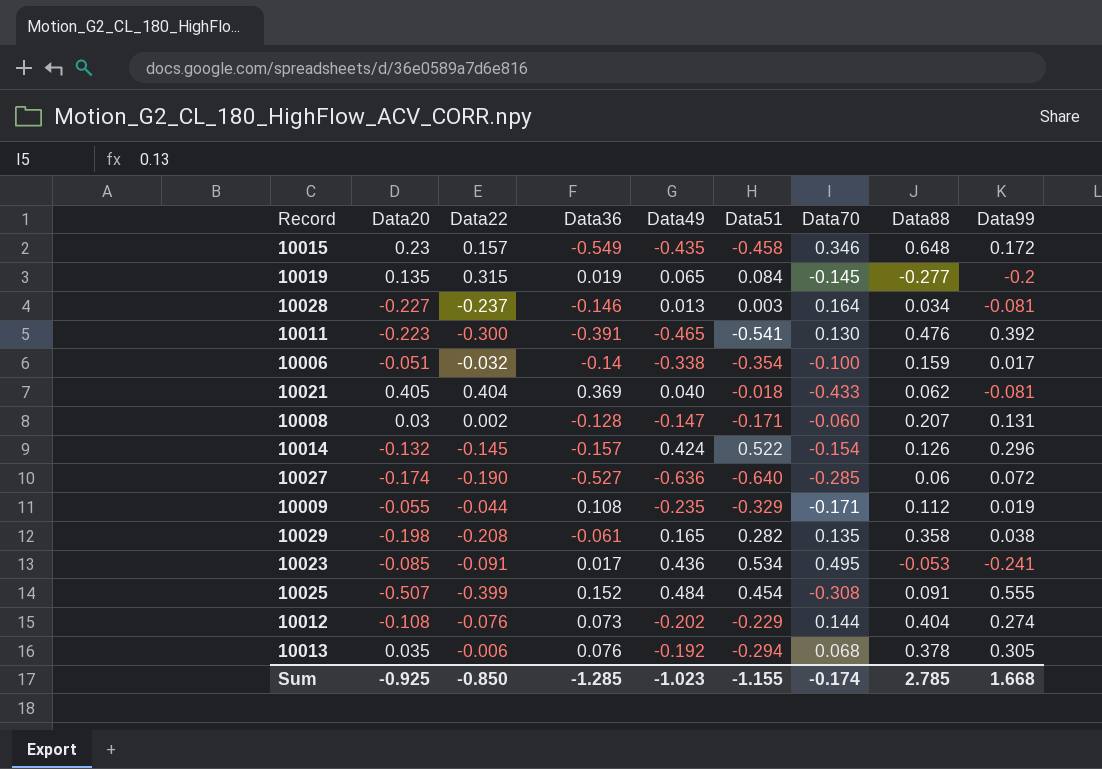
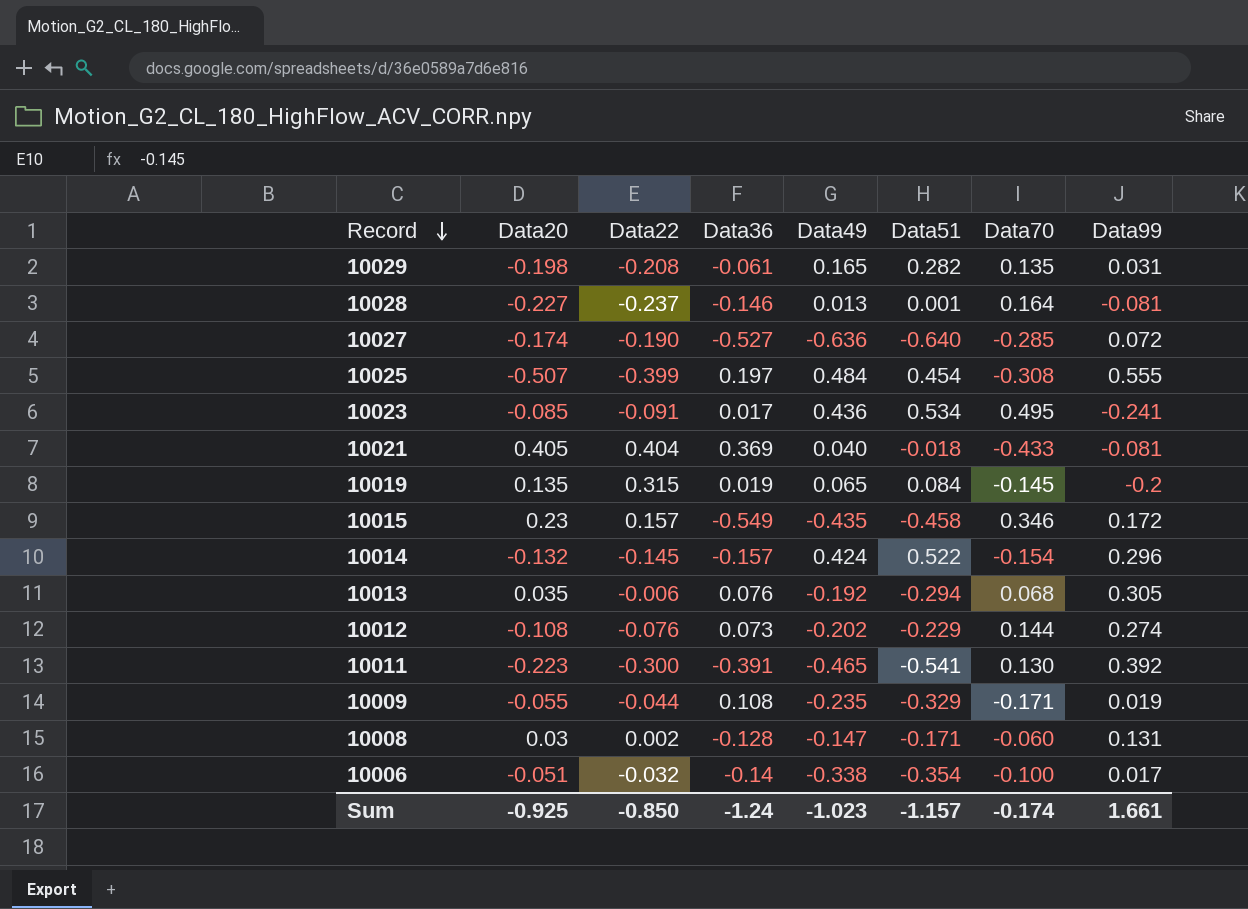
row order: none -> Record descending
column Data88 | position: 8 -> none
10029 | Data99: 0.038 -> 0.031
10028 | Data51: 0.003 -> 0.001
10025 | Data36: 0.152 -> 0.197
Sum | Data36: -1.285 -> -1.24
Sum | Data51: -1.155 -> -1.157
Sum | Data99: 1.668 -> 1.661

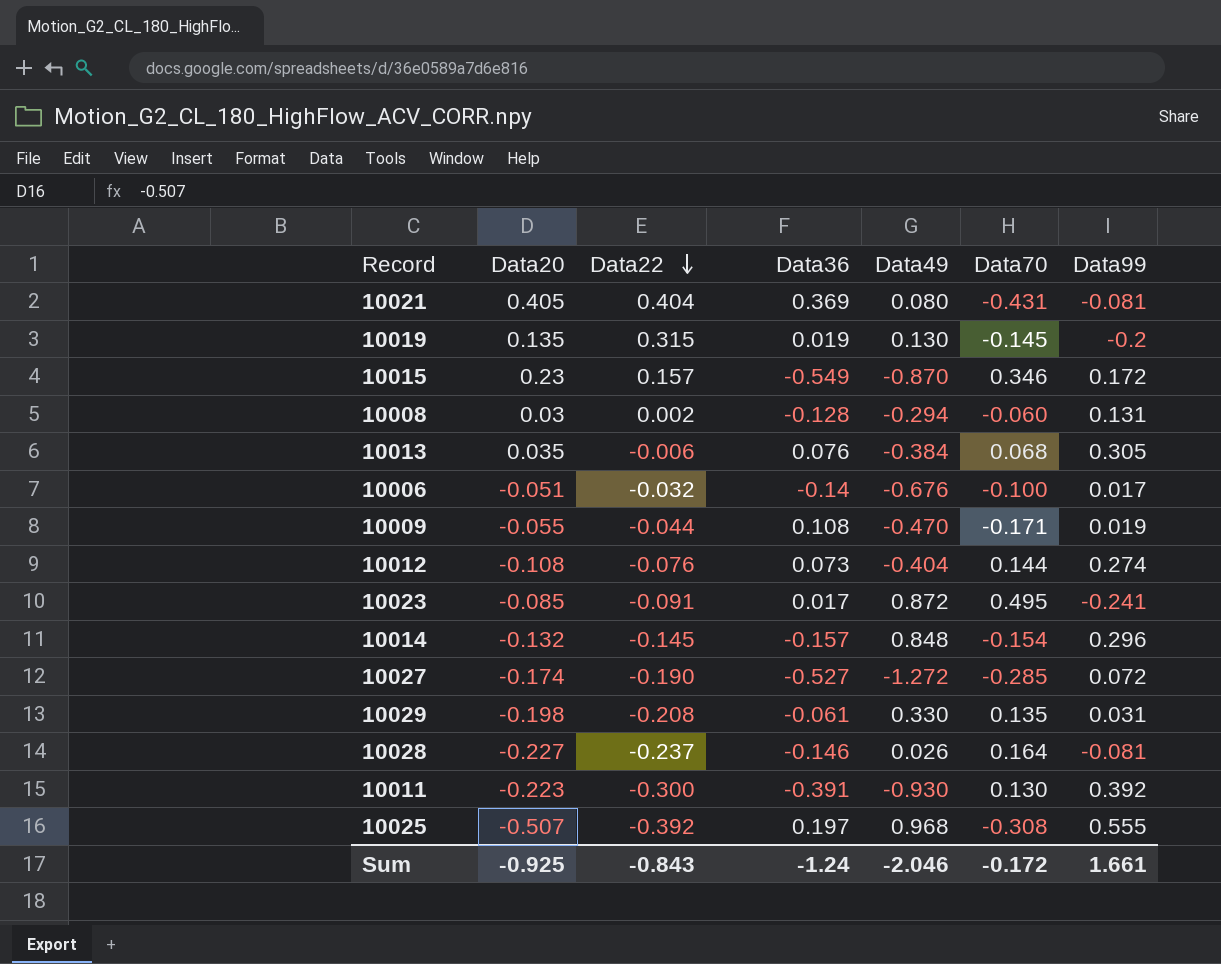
row order: Record descending -> Data22 descending
column Data51 | position: 6 -> none
10021 | Data49: 0.040 -> 0.080
10021 | Data70: -0.433 -> -0.431
10019 | Data49: 0.065 -> 0.130
10015 | Data49: -0.435 -> -0.870
10008 | Data49: -0.147 -> -0.294
10013 | Data49: -0.192 -> -0.384
10006 | Data49: -0.338 -> -0.676
10009 | Data49: -0.235 -> -0.470
10012 | Data49: -0.202 -> -0.404
10023 | Data49: 0.436 -> 0.872
10014 | Data49: 0.424 -> 0.848
10027 | Data49: -0.636 -> -1.272
10029 | Data49: 0.165 -> 0.330
10028 | Data49: 0.013 -> 0.026
10011 | Data49: -0.465 -> -0.930
10025 | Data22: -0.399 -> -0.392
10025 | Data49: 0.484 -> 0.968
Sum | Data22: -0.850 -> -0.843
Sum | Data49: -1.023 -> -2.046
Sum | Data70: -0.174 -> -0.172

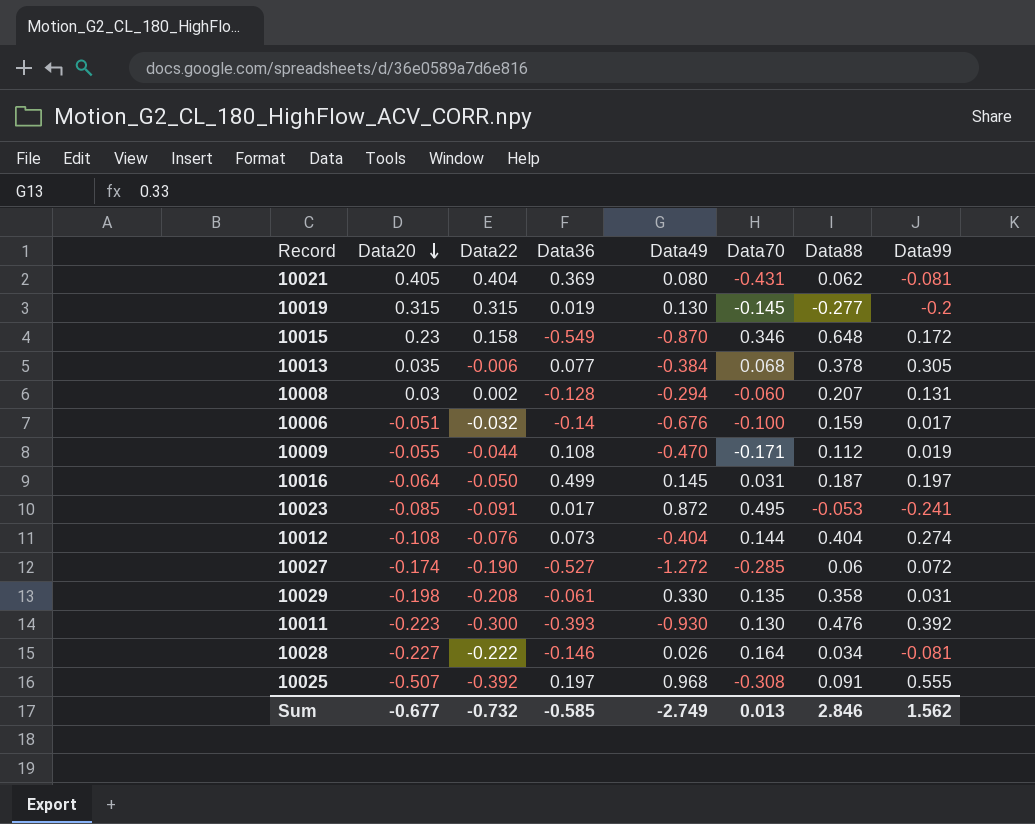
row order: Data22 descending -> Data20 descending
column Data88 | position: none -> 7
row 10014: -0.132 | -0.145 | -0.157 | 0.848 | -0.154 | 0.296 -> none
10019 | Data20: 0.135 -> 0.315
10015 | Data22: 0.157 -> 0.158
10013 | Data36: 0.076 -> 0.077
row 10016: none -> -0.064 | -0.050 | 0.499 | 0.145 | 0.031 | 0.187 | 0.197
10011 | Data36: -0.391 -> -0.393
10028 | Data22: -0.237 -> -0.222
Sum | Data20: -0.925 -> -0.677
Sum | Data22: -0.843 -> -0.732
Sum | Data36: -1.24 -> -0.585
Sum | Data49: -2.046 -> -2.749
Sum | Data70: -0.172 -> 0.013
Sum | Data99: 1.661 -> 1.562

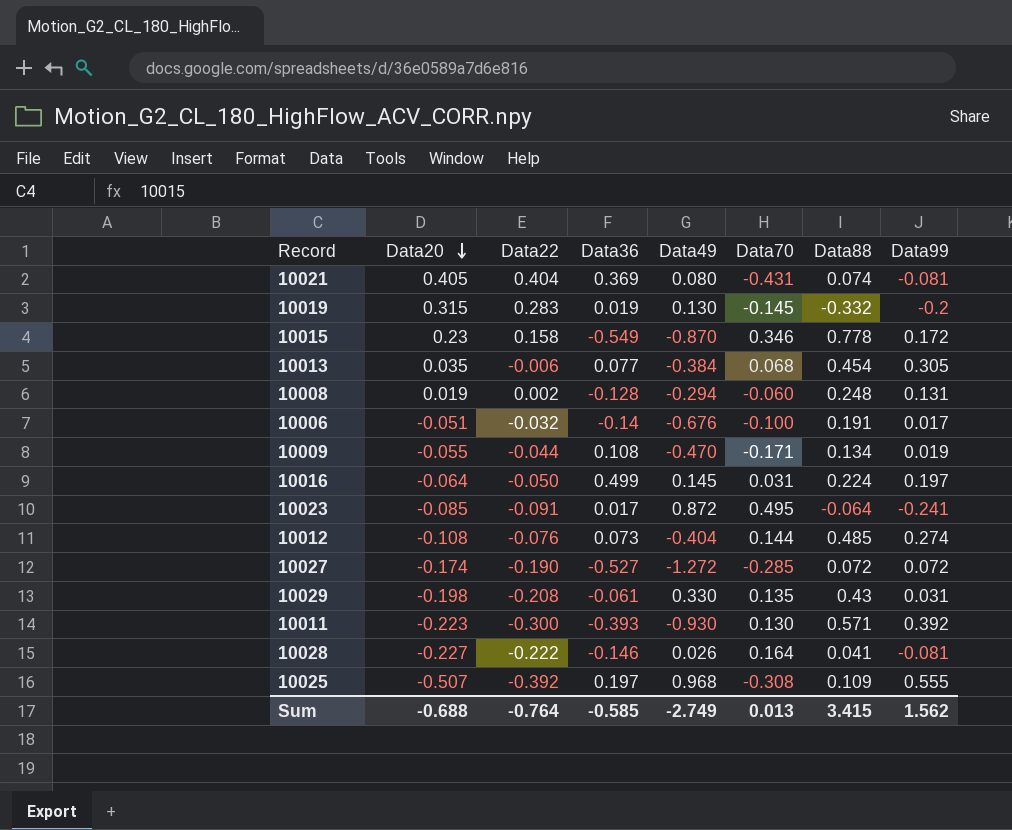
10021 | Data88: 0.062 -> 0.074
10019 | Data22: 0.315 -> 0.283
10019 | Data88: -0.277 -> -0.332
10015 | Data88: 0.648 -> 0.778
10013 | Data88: 0.378 -> 0.454
10008 | Data20: 0.03 -> 0.019
10008 | Data88: 0.207 -> 0.248
10006 | Data88: 0.159 -> 0.191
10009 | Data88: 0.112 -> 0.134
10016 | Data88: 0.187 -> 0.224
10023 | Data88: -0.053 -> -0.064
10012 | Data88: 0.404 -> 0.485
10027 | Data88: 0.06 -> 0.072
10029 | Data88: 0.358 -> 0.43
10011 | Data88: 0.476 -> 0.571
10028 | Data88: 0.034 -> 0.041
10025 | Data88: 0.091 -> 0.109
Sum | Data20: -0.677 -> -0.688
Sum | Data22: -0.732 -> -0.764
Sum | Data88: 2.846 -> 3.415

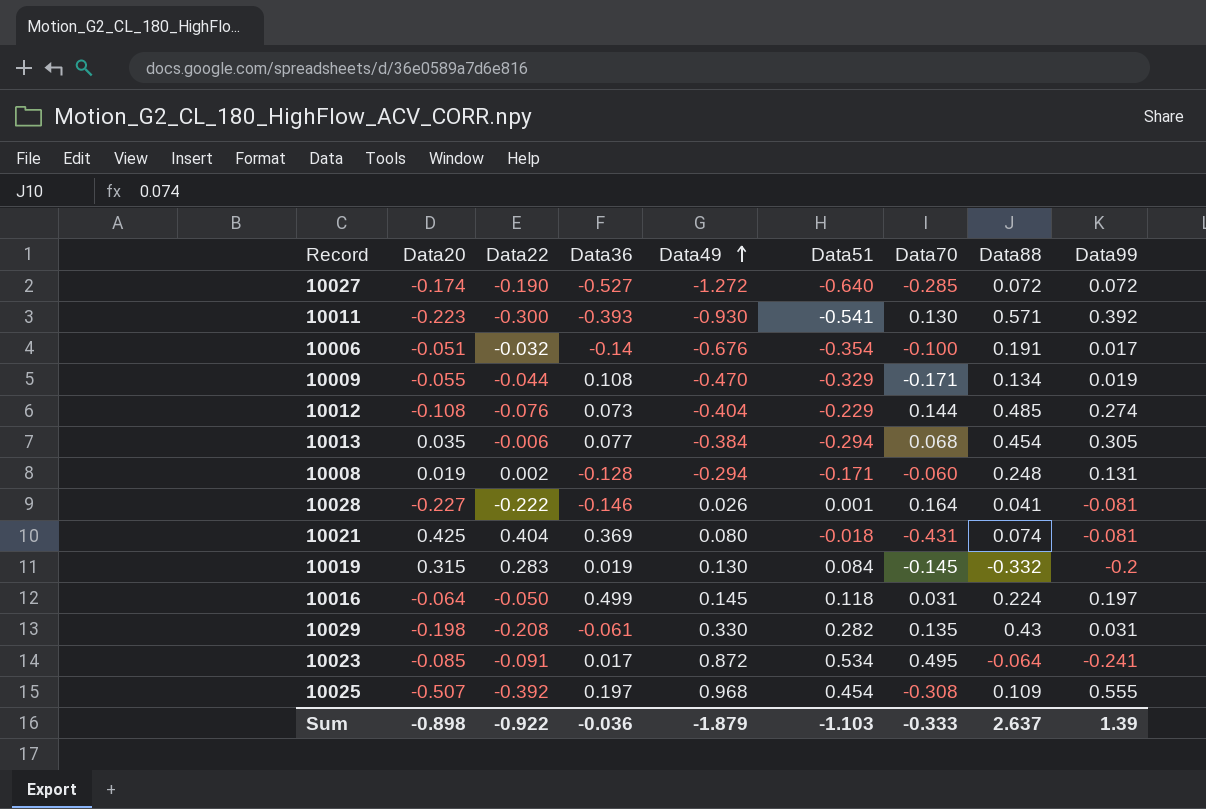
row order: Data20 descending -> Data49 ascending
column Data51 | position: none -> 6
row 10015: 0.23 | 0.158 | -0.549 | -0.870 | 0.346 | 0.778 | 0.172 -> none
10021 | Data20: 0.405 -> 0.425
Sum | Data20: -0.688 -> -0.898
Sum | Data22: -0.764 -> -0.922
Sum | Data36: -0.585 -> -0.036
Sum | Data49: -2.749 -> -1.879
Sum | Data70: 0.013 -> -0.333
Sum | Data88: 3.415 -> 2.637
Sum | Data99: 1.562 -> 1.39

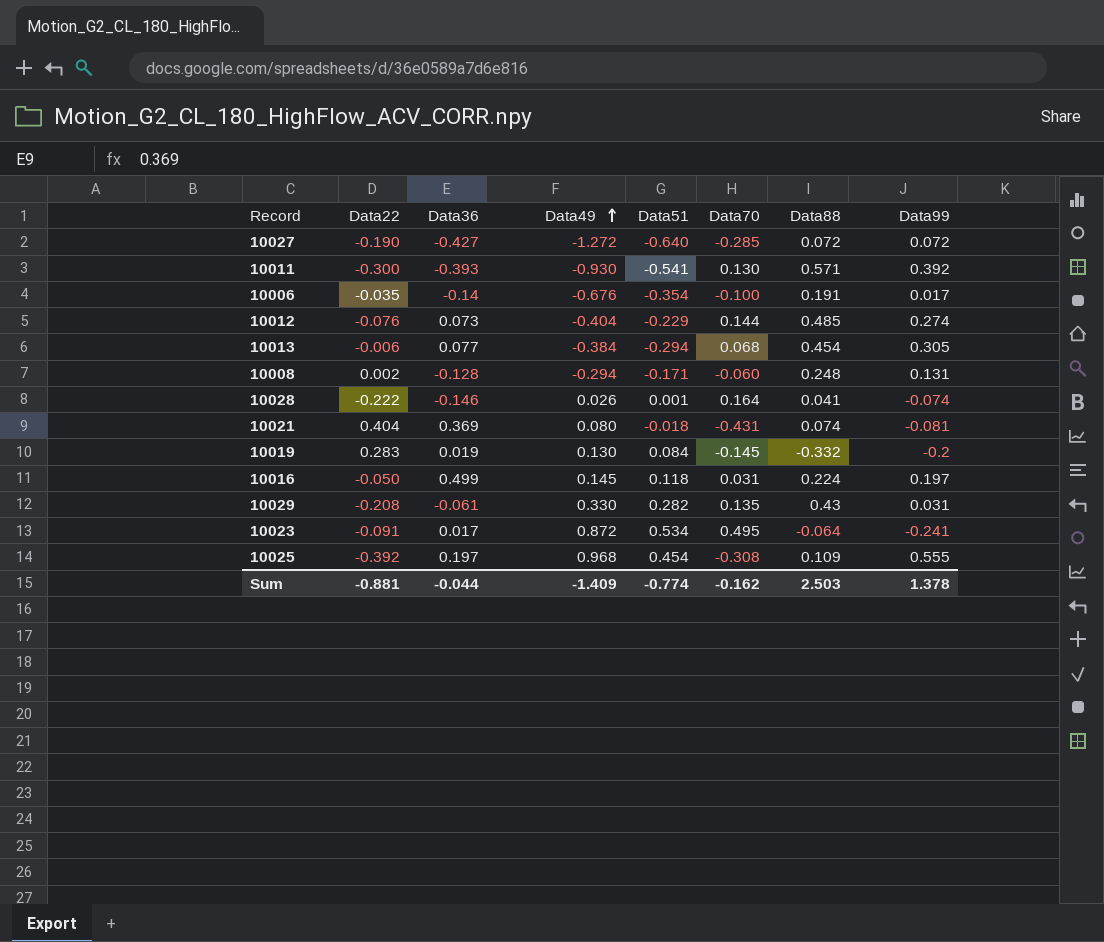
column Data20 | position: 2 -> none
row 10009: -0.055 | -0.044 | 0.108 | -0.470 | -0.329 | -0.171 | 0.134 | 0.019 -> none
10027 | Data36: -0.527 -> -0.427
10006 | Data22: -0.032 -> -0.035
10028 | Data99: -0.081 -> -0.074
Sum | Data22: -0.922 -> -0.881
Sum | Data36: -0.036 -> -0.044
Sum | Data49: -1.879 -> -1.409
Sum | Data51: -1.103 -> -0.774
Sum | Data70: -0.333 -> -0.162
Sum | Data88: 2.637 -> 2.503
Sum | Data99: 1.39 -> 1.378

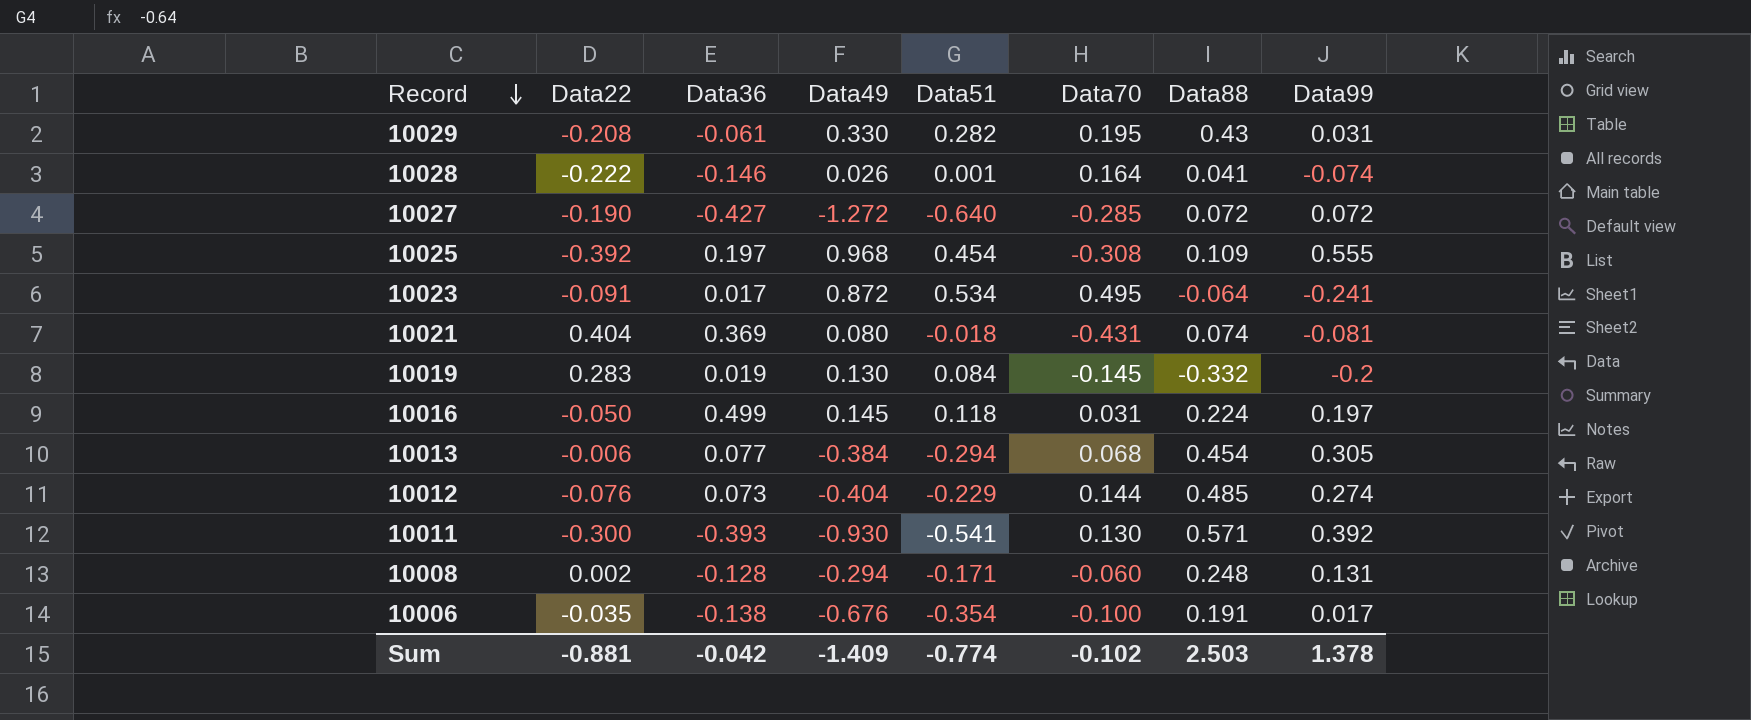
row order: Data49 ascending -> Record descending
10029 | Data70: 0.135 -> 0.195
10006 | Data36: -0.14 -> -0.138
Sum | Data36: -0.044 -> -0.042
Sum | Data70: -0.162 -> -0.102

